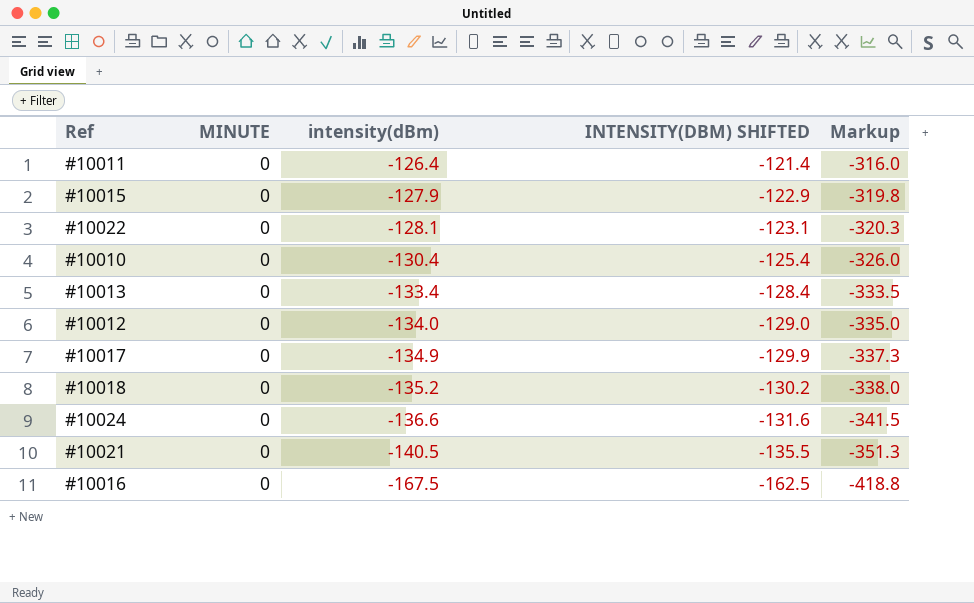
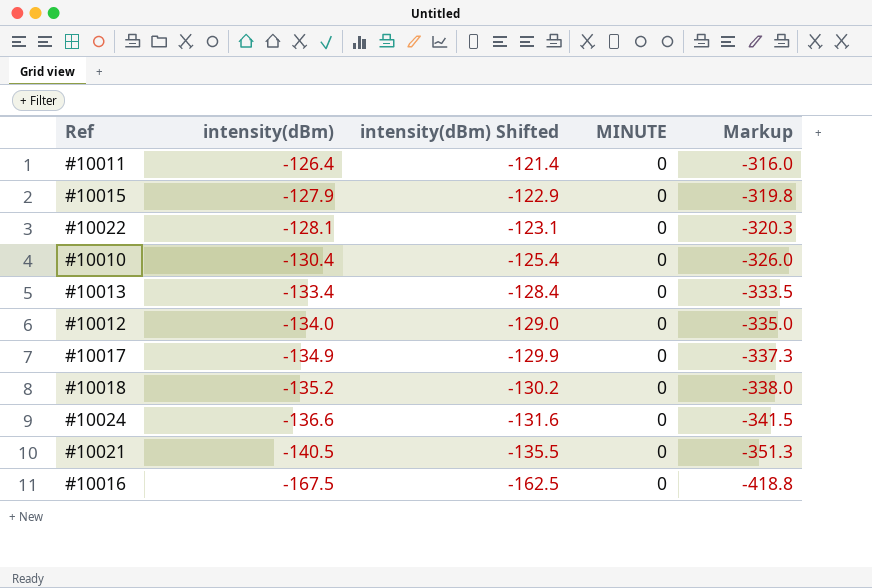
column name: INTENSITY(DBM) SHIFTED -> intensity(dBm) Shifted
column MINUTE | position: 2 -> 4

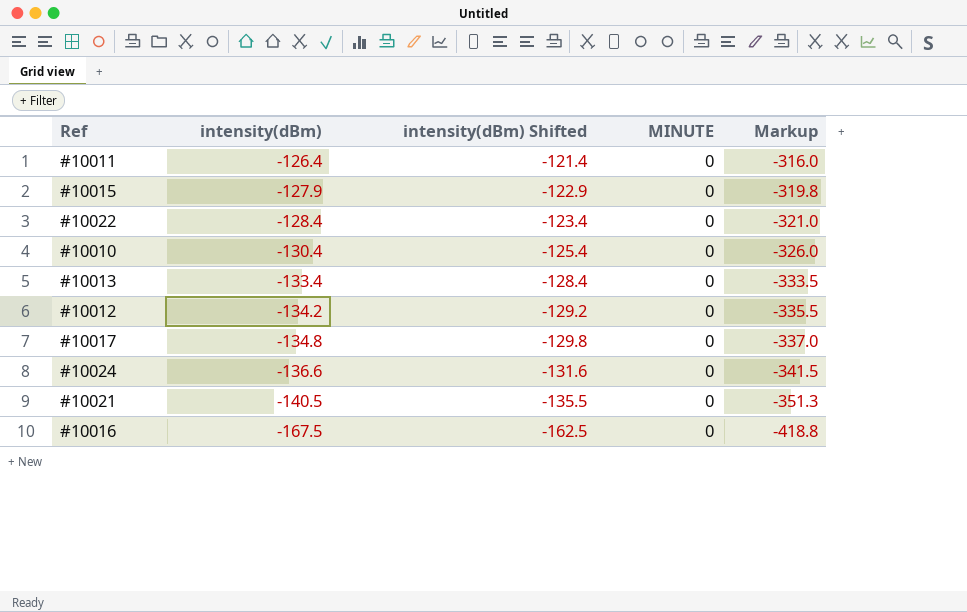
row #10018: -135.2 | -130.2 | 0 | -338.0 -> none
#10022 | intensity(dBm): -128.1 -> -128.4
#10022 | intensity(dBm) Shifted: -123.1 -> -123.4
#10022 | Markup: -320.3 -> -321.0
#10012 | intensity(dBm): -134.0 -> -134.2
#10012 | intensity(dBm) Shifted: -129.0 -> -129.2
#10012 | Markup: -335.0 -> -335.5
#10017 | intensity(dBm): -134.9 -> -134.8
#10017 | intensity(dBm) Shifted: -129.9 -> -129.8
#10017 | Markup: -337.3 -> -337.0

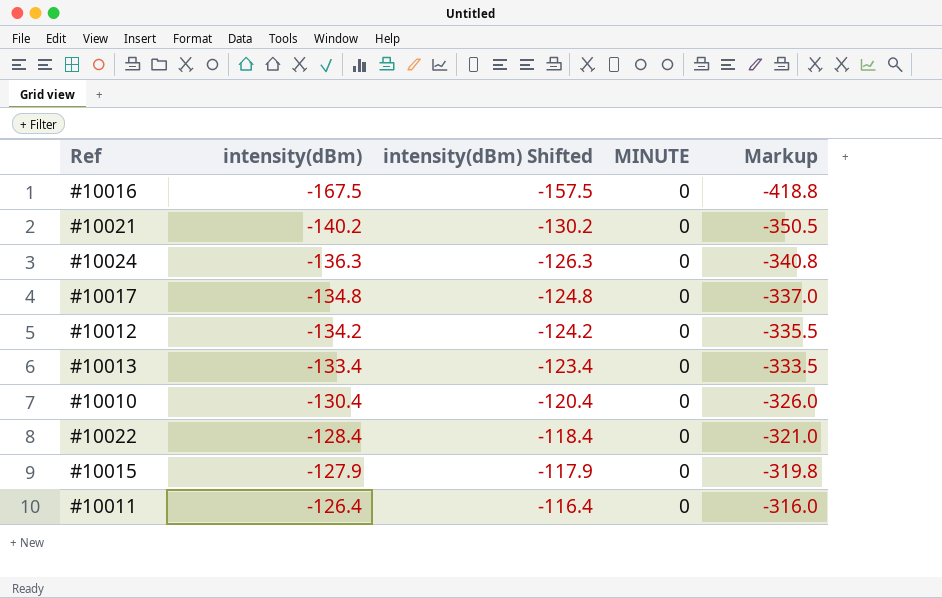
row order: intensity(dBm) descending -> intensity(dBm) ascending
column intensity(dBm) Shifted | formula: [intensity(dBm)] + 5 -> [intensity(dBm)] + 10
#10021 | intensity(dBm): -140.5 -> -140.2
#10021 | Markup: -351.3 -> -350.5
#10024 | intensity(dBm): -136.6 -> -136.3
#10024 | Markup: -341.5 -> -340.8

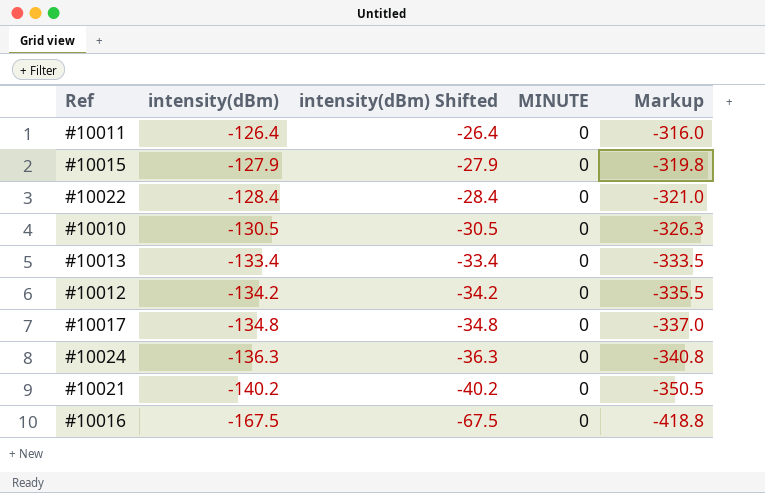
row order: intensity(dBm) ascending -> intensity(dBm) descending
column intensity(dBm) Shifted | formula: [intensity(dBm)] + 10 -> [intensity(dBm)] + 100
#10010 | intensity(dBm): -130.4 -> -130.5
#10010 | Markup: -326.0 -> -326.3

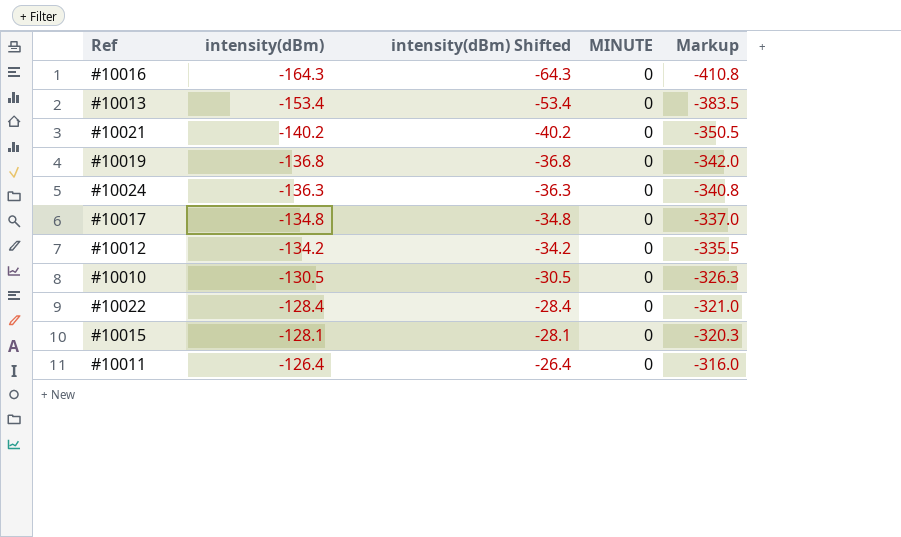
row order: intensity(dBm) descending -> intensity(dBm) ascending
#10016 | intensity(dBm): -167.5 -> -164.3
#10016 | intensity(dBm) Shifted: -67.5 -> -64.3
#10016 | Markup: -418.8 -> -410.8
#10013 | intensity(dBm): -133.4 -> -153.4
#10013 | intensity(dBm) Shifted: -33.4 -> -53.4
#10013 | Markup: -333.5 -> -383.5
row #10019: none -> -136.8 | -36.8 | 0 | -342.0
#10015 | intensity(dBm): -127.9 -> -128.1
#10015 | intensity(dBm) Shifted: -27.9 -> -28.1
#10015 | Markup: -319.8 -> -320.3

